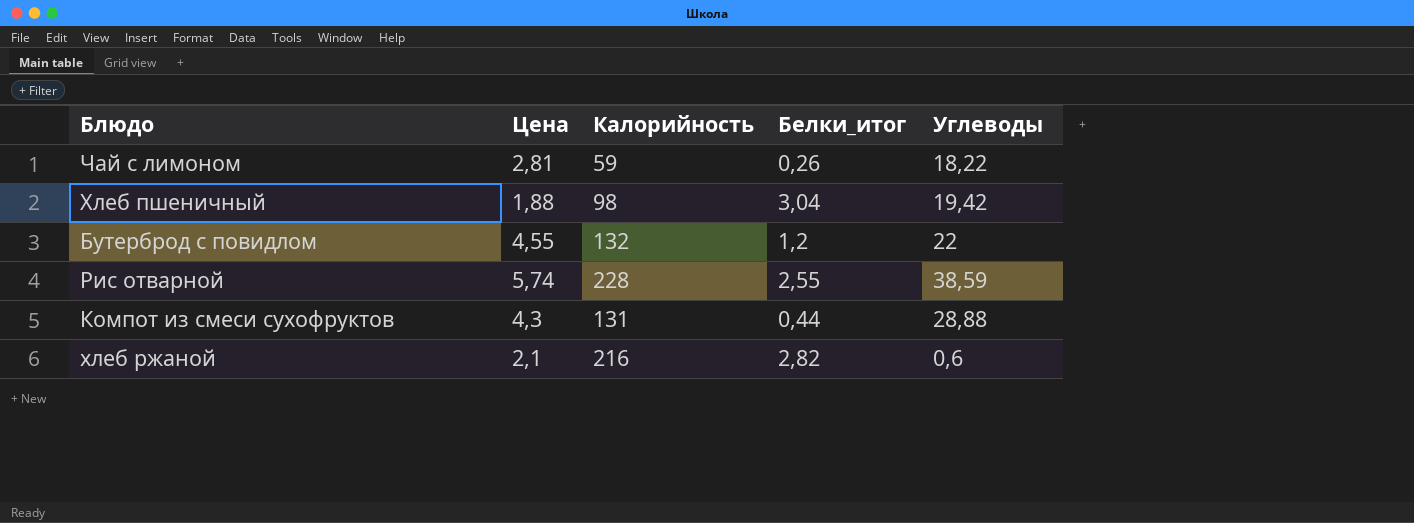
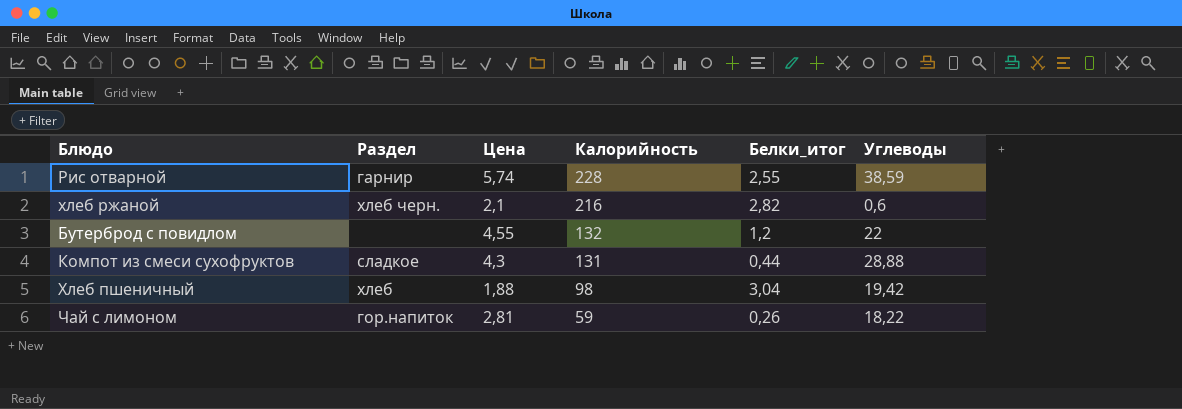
row order: none -> Калорийность descending
column Раздел | position: none -> 2

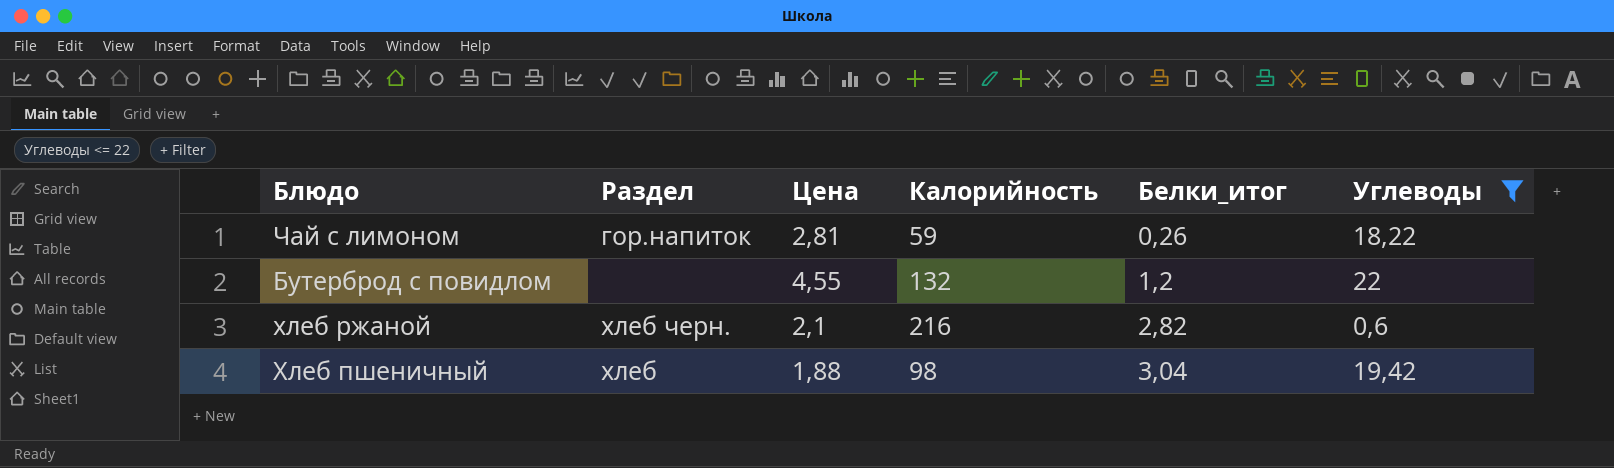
filter: none -> Углеводы <= 22
row order: Калорийность descending -> Белки_итог ascending

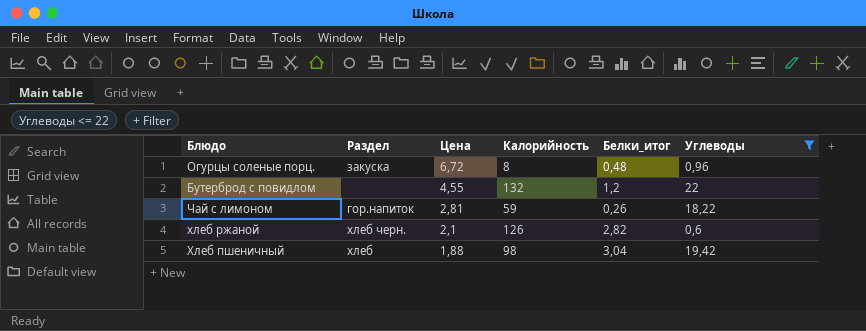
row order: Белки_итог ascending -> Цена descending
row Огурцы соленые порц.: none -> закуска | 6,72 | 8 | 0,48 | 0,96
хлеб ржаной | Калорийность: 216 -> 126

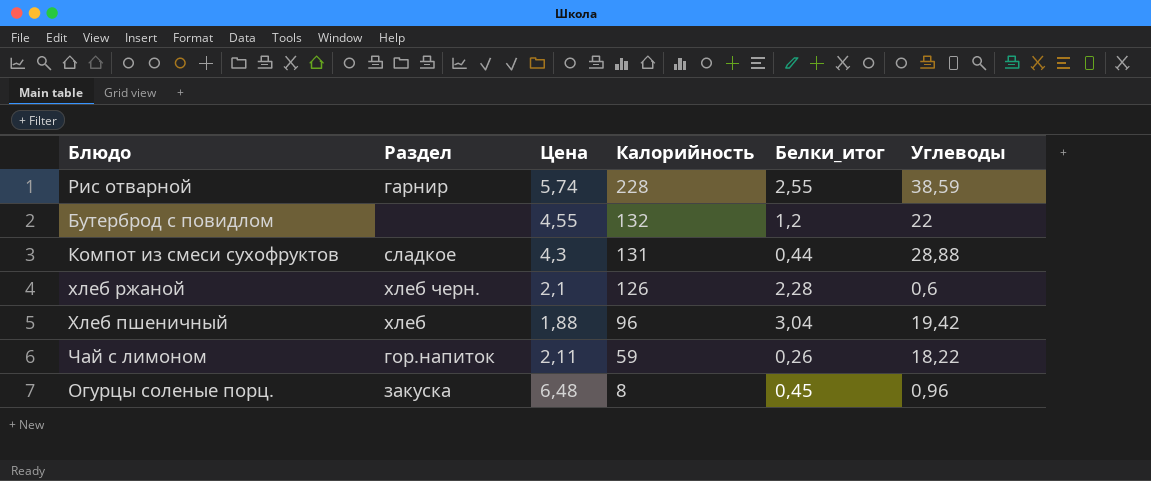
filter: Углеводы <= 22 -> none
row order: Цена descending -> Калорийность descending
хлеб ржаной | Белки_итог: 2,82 -> 2,28
Хлеб пшеничный | Калорийность: 98 -> 96
Чай с лимоном | Цена: 2,81 -> 2,11
Огурцы соленые порц. | Цена: 6,72 -> 6,48
Огурцы соленые порц. | Белки_итог: 0,48 -> 0,45

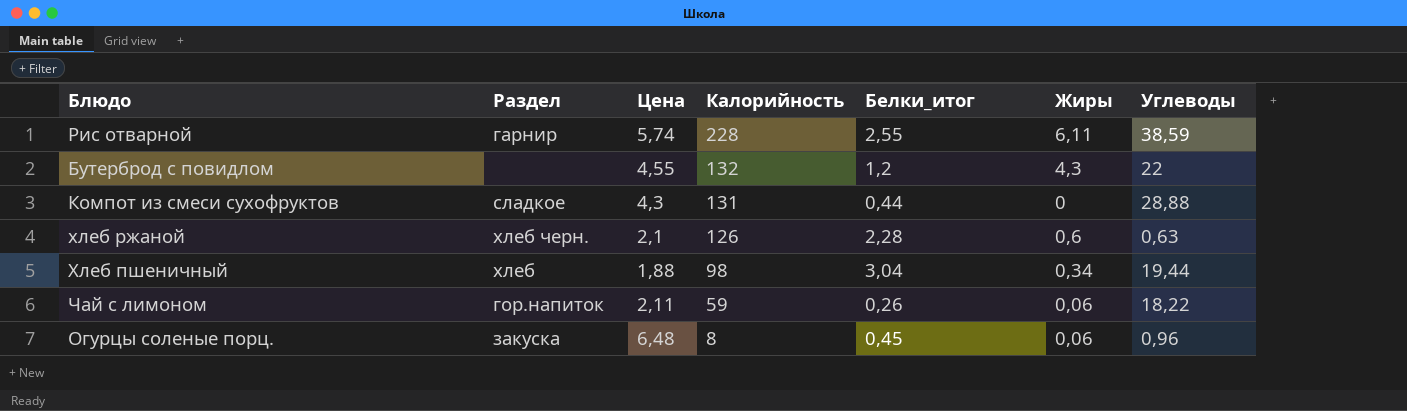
column Жиры | position: none -> 6
хлеб ржаной | Углеводы: 0,6 -> 0,63
Хлеб пшеничный | Калорийность: 96 -> 98
Хлеб пшеничный | Углеводы: 19,42 -> 19,44

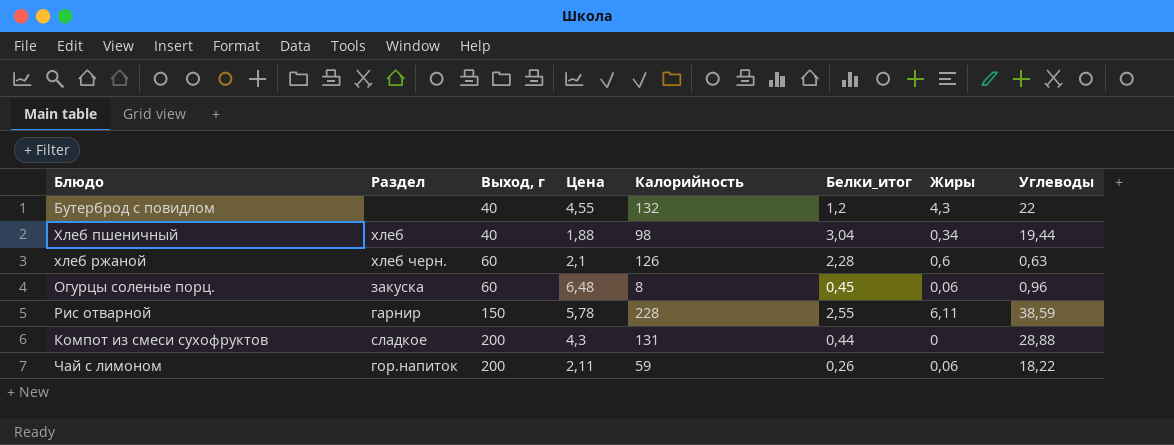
row order: Калорийность descending -> Выход, г ascending
column Выход, г | position: none -> 3
Рис отварной | Цена: 5,74 -> 5,78

